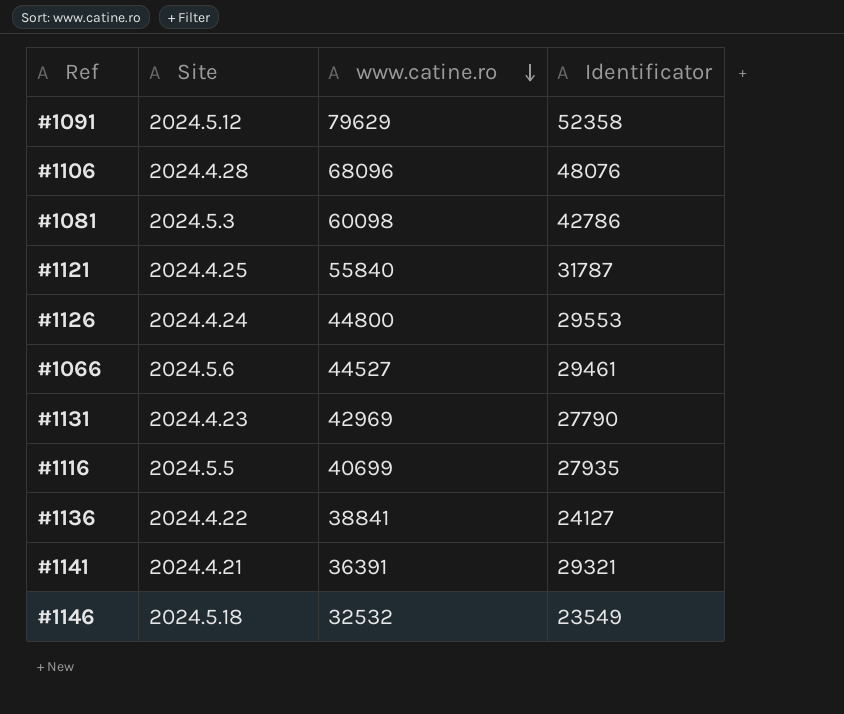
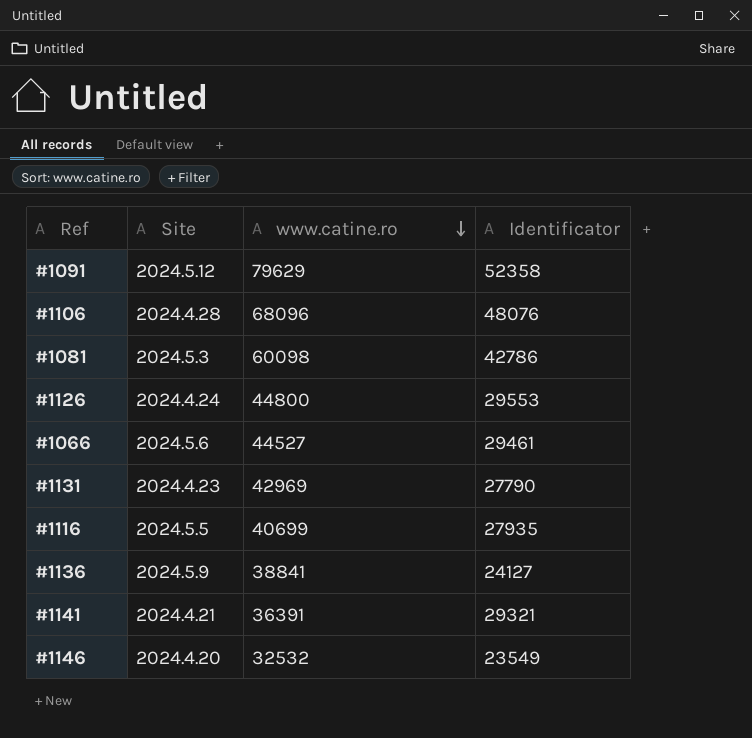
row #1121: 2024.4.25 | 55840 | 31787 -> none
#1136 | Site: 2024.4.22 -> 2024.5.9
#1146 | Site: 2024.5.18 -> 2024.4.20

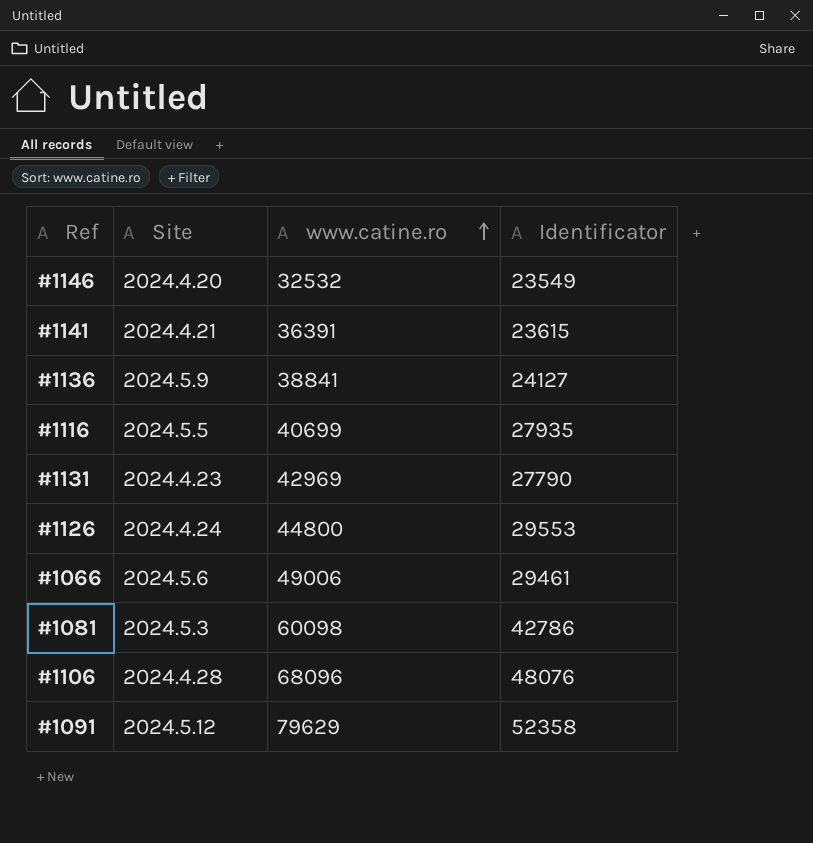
row order: www.catine.ro descending -> www.catine.ro ascending
#1141 | Identificator: 29321 -> 23615
#1066 | www.catine.ro: 44527 -> 49006

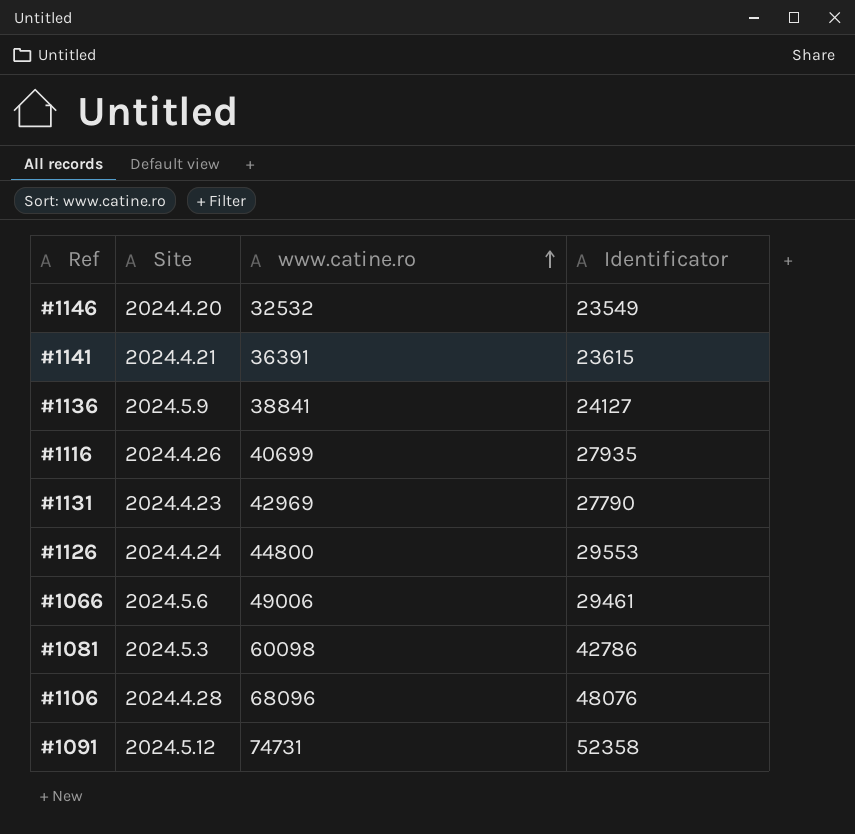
#1116 | Site: 2024.5.5 -> 2024.4.26
#1091 | www.catine.ro: 79629 -> 74731

